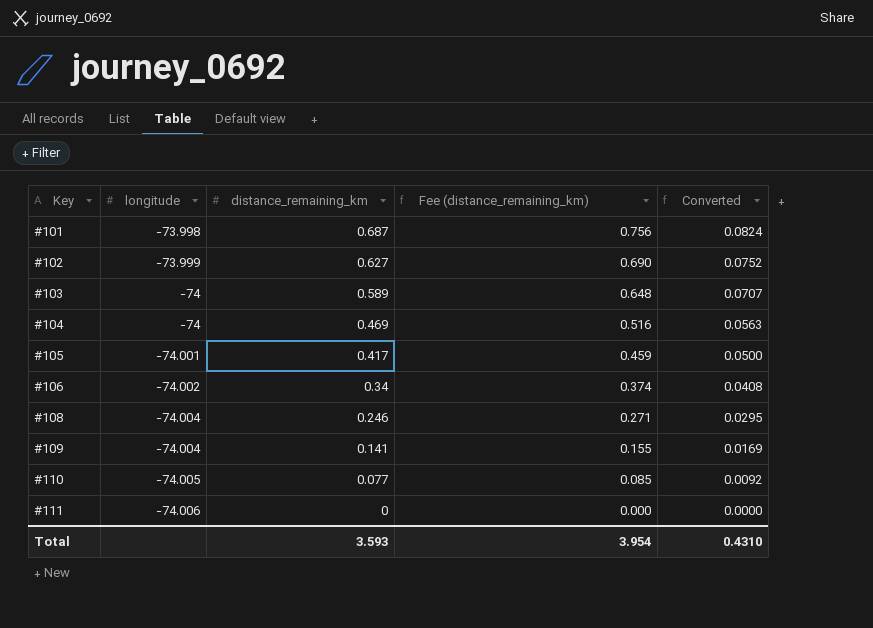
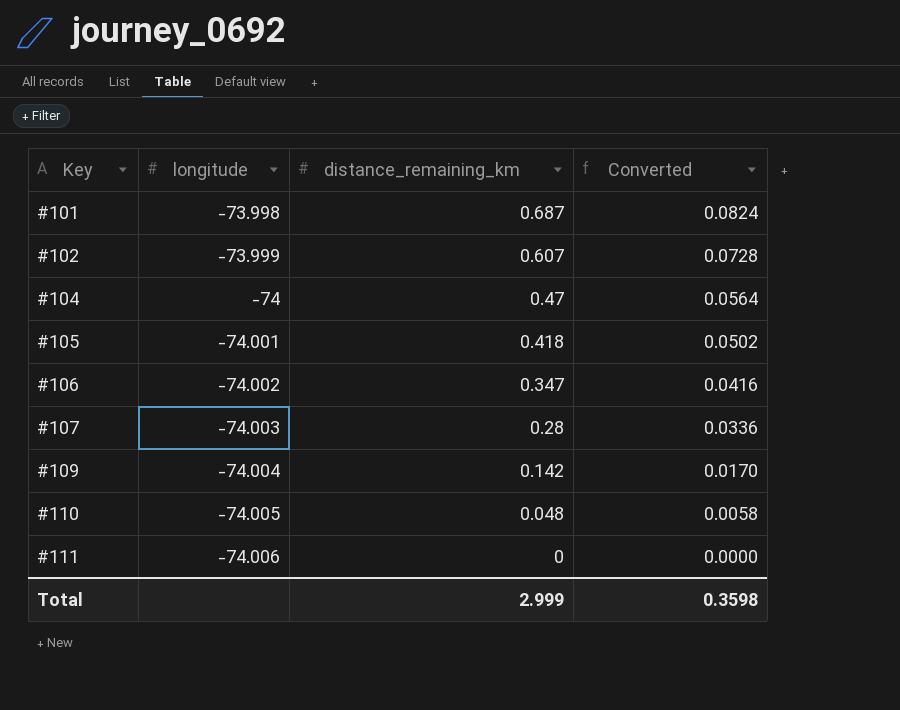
column Fee (distance_remaining_km) | formula: [distance_remaining_km] * 1.1 -> none
row #103: -74 | 0.589 | 0.648 | 0.0707 -> none
row #108: -74.004 | 0.246 | 0.271 | 0.0295 -> none
#102 | distance_remaining_km: 0.627 -> 0.607
#102 | Converted: 0.0752 -> 0.0728
#104 | distance_remaining_km: 0.469 -> 0.47
#104 | Converted: 0.0563 -> 0.0564
#105 | distance_remaining_km: 0.417 -> 0.418
#105 | Converted: 0.0500 -> 0.0502
#106 | distance_remaining_km: 0.34 -> 0.347
#106 | Converted: 0.0408 -> 0.0416
row #107: none -> -74.003 | 0.28 | 0.0336
#109 | distance_remaining_km: 0.141 -> 0.142
#109 | Converted: 0.0169 -> 0.0170
#110 | distance_remaining_km: 0.077 -> 0.048
#110 | Converted: 0.0092 -> 0.0058
Total | distance_remaining_km: 3.593 -> 2.999
Total | Converted: 0.4310 -> 0.3598

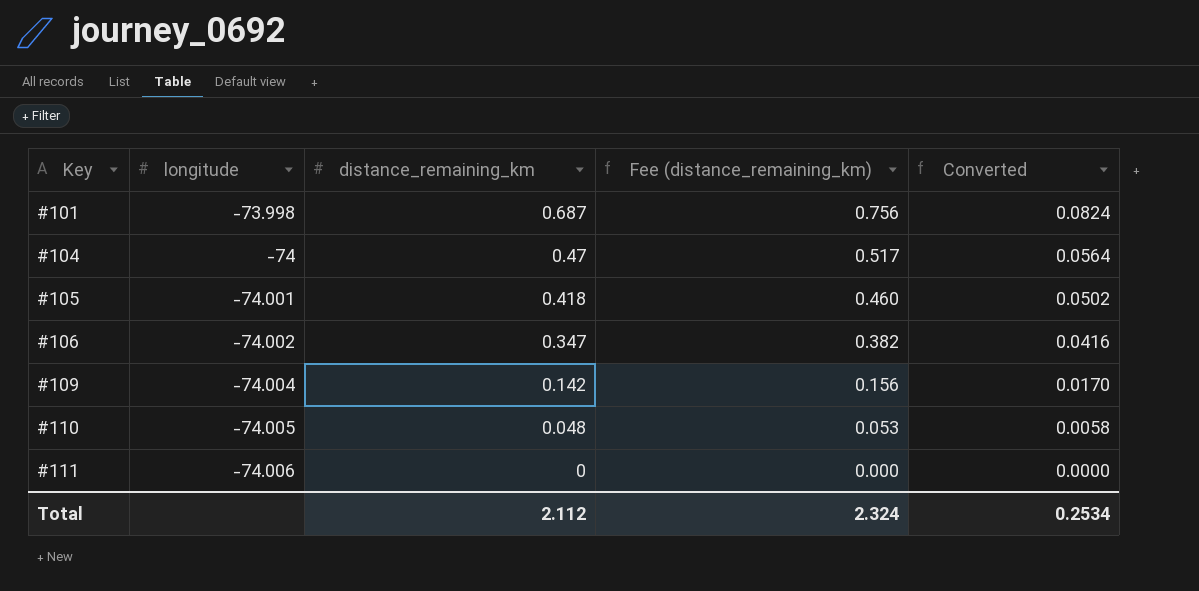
column Fee (distance_remaining_km) | formula: none -> [distance_remaining_km] * 1.1
row #102: -73.999 | 0.607 | 0.0728 -> none
row #107: -74.003 | 0.28 | 0.0336 -> none
Total | distance_remaining_km: 2.999 -> 2.112
Total | Converted: 0.3598 -> 0.2534

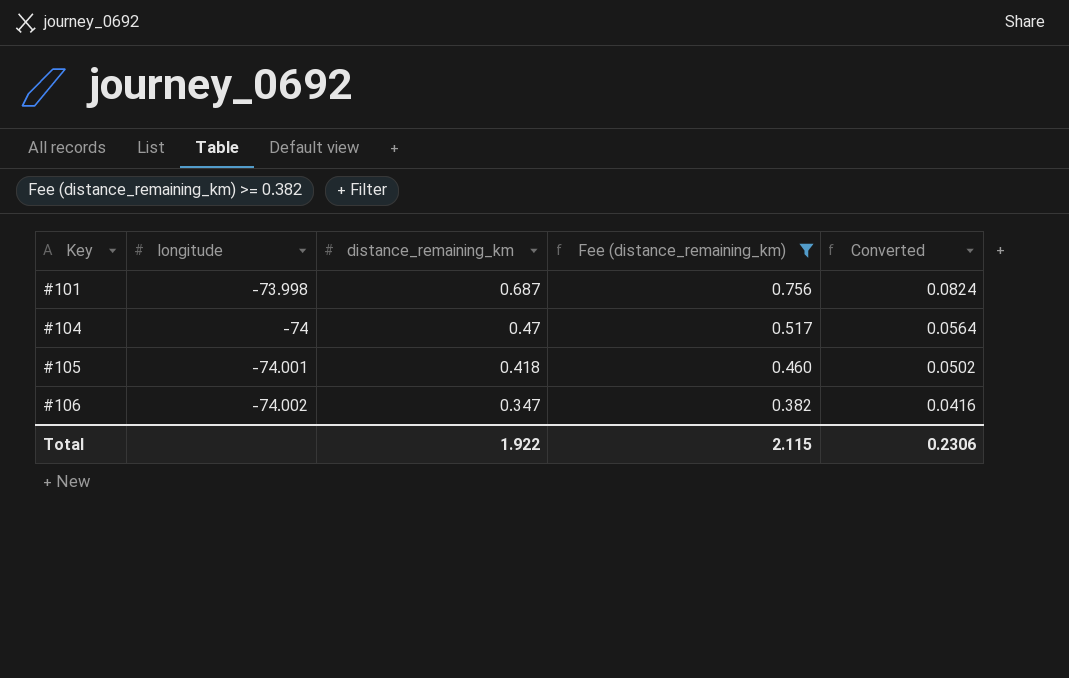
filter: none -> Fee (distance_remaining_km) >= 0.382
Total | distance_remaining_km: 2.112 -> 1.922
Total | Fee (distance_remaining_km): 2.324 -> 2.115
Total | Converted: 0.2534 -> 0.2306

